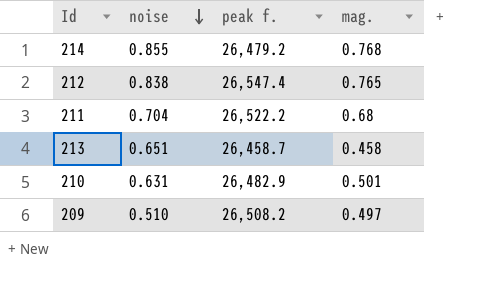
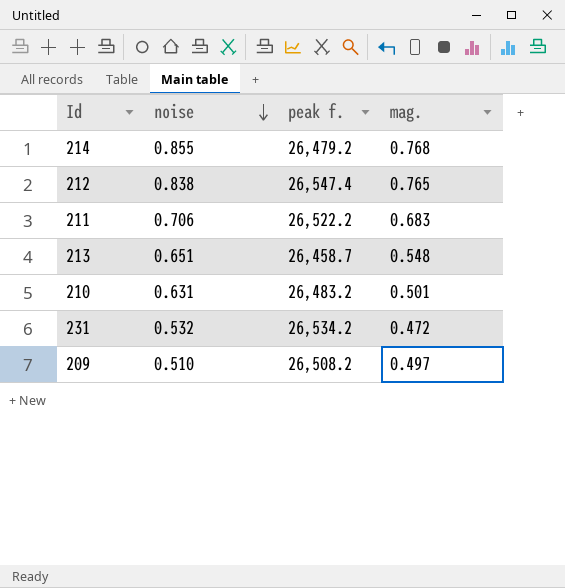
211 | noise: 0.704 -> 0.706
211 | mag.: 0.68 -> 0.683
213 | mag.: 0.458 -> 0.548
210 | peak f.: 26,482.9 -> 26,483.2
row 231: none -> 0.532 | 26,534.2 | 0.472

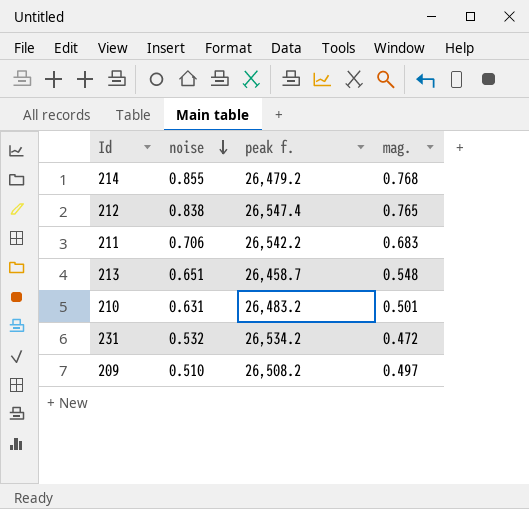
211 | peak f.: 26,522.2 -> 26,542.2

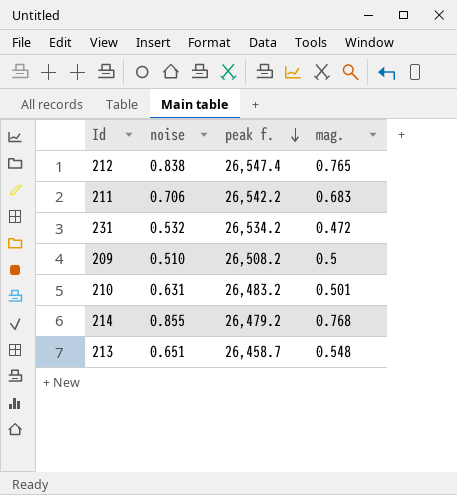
row order: noise descending -> peak f. descending
209 | mag.: 0.497 -> 0.5

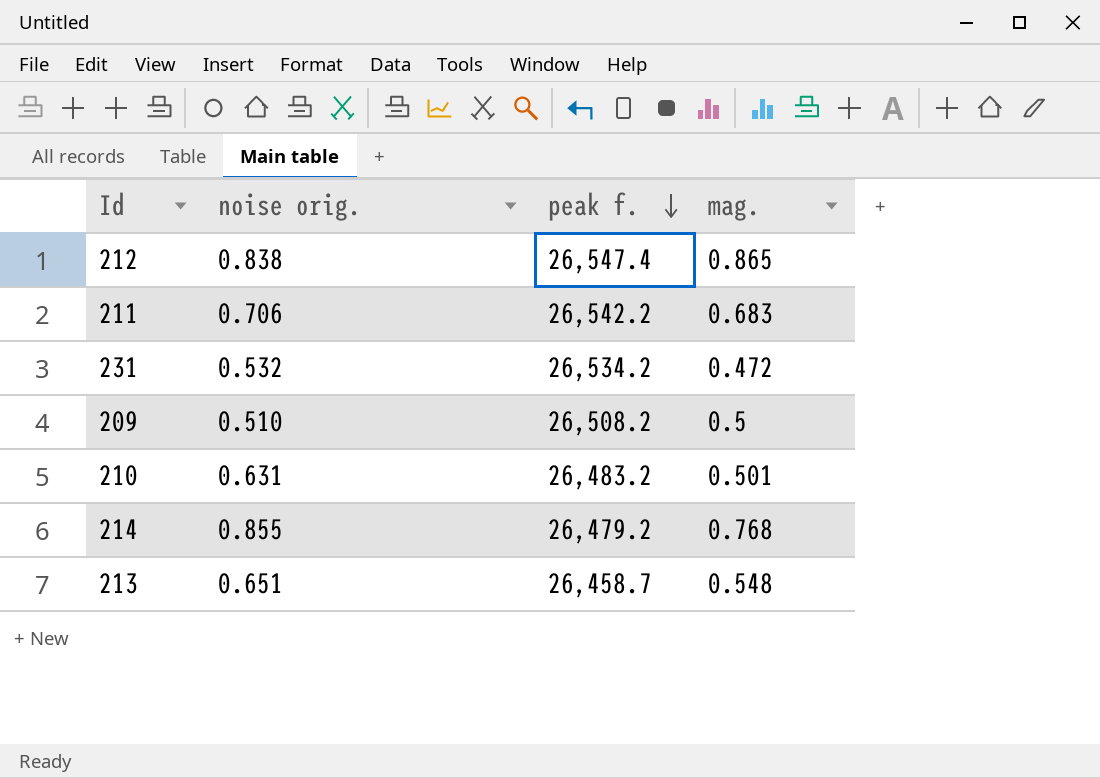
column name: noise -> noise orig.
212 | mag.: 0.765 -> 0.865

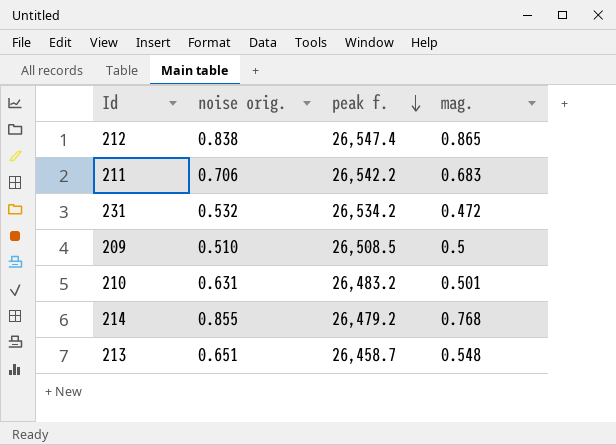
209 | peak f.: 26,508.2 -> 26,508.5

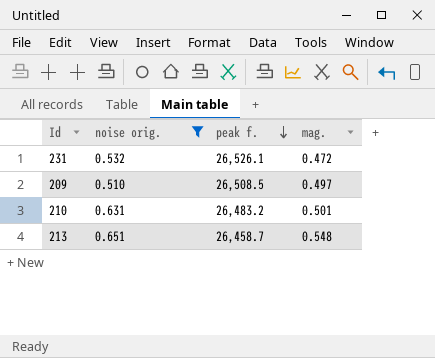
filter: none -> noise orig. <= 0.651
231 | peak f.: 26,534.2 -> 26,526.1
209 | mag.: 0.5 -> 0.497

